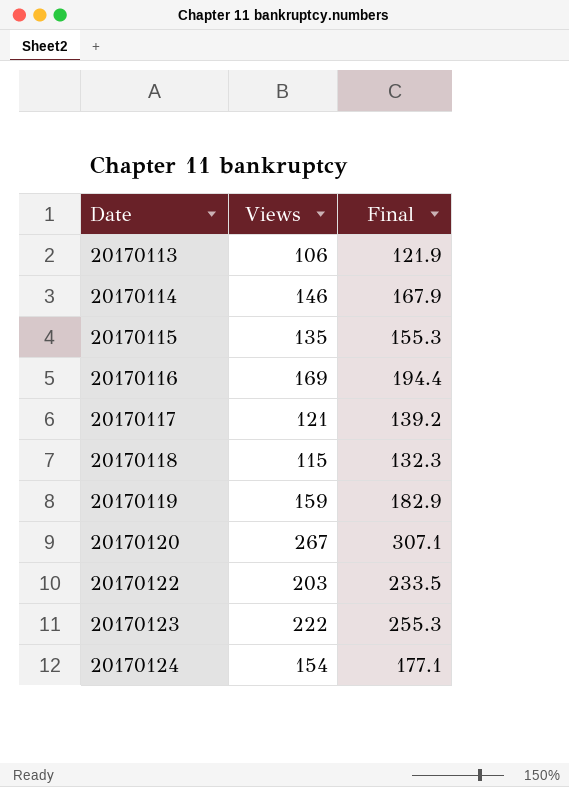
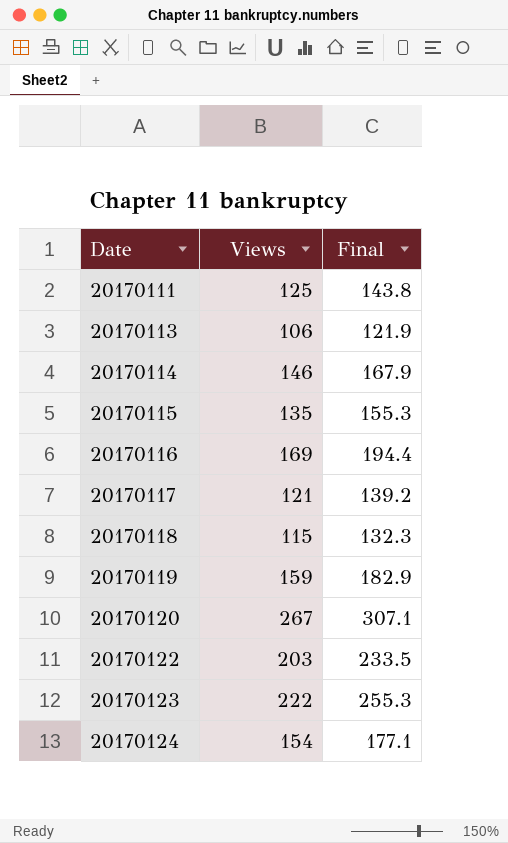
row 20170111: none -> 125 | 143.8

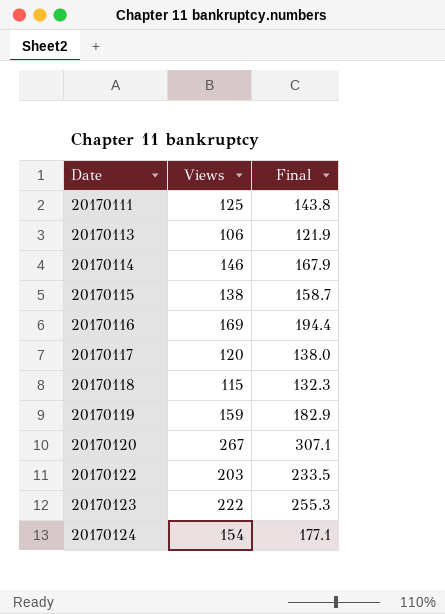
20170115 | Views: 135 -> 138
20170115 | Final: 155.3 -> 158.7
20170117 | Views: 121 -> 120
20170117 | Final: 139.2 -> 138.0

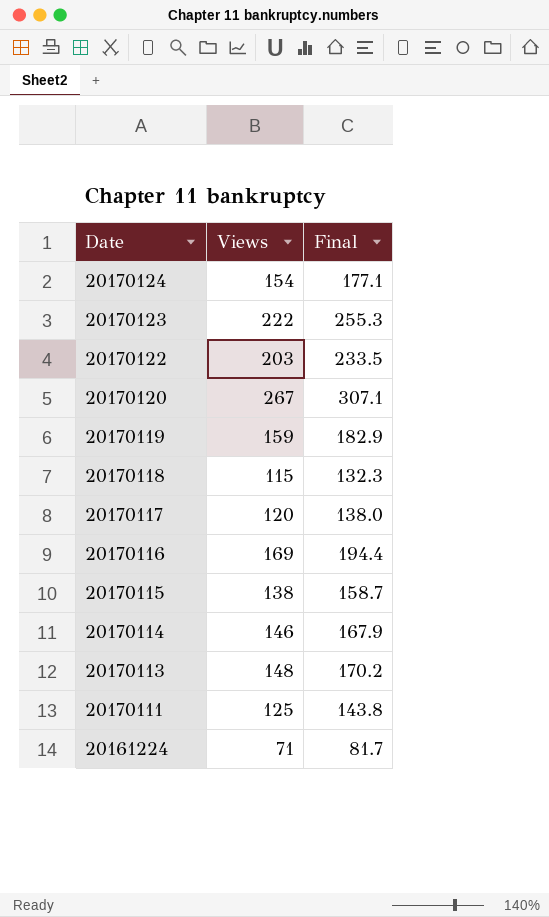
row order: Date ascending -> Date descending
20170113 | Views: 106 -> 148
20170113 | Final: 121.9 -> 170.2
row 20161224: none -> 71 | 81.7

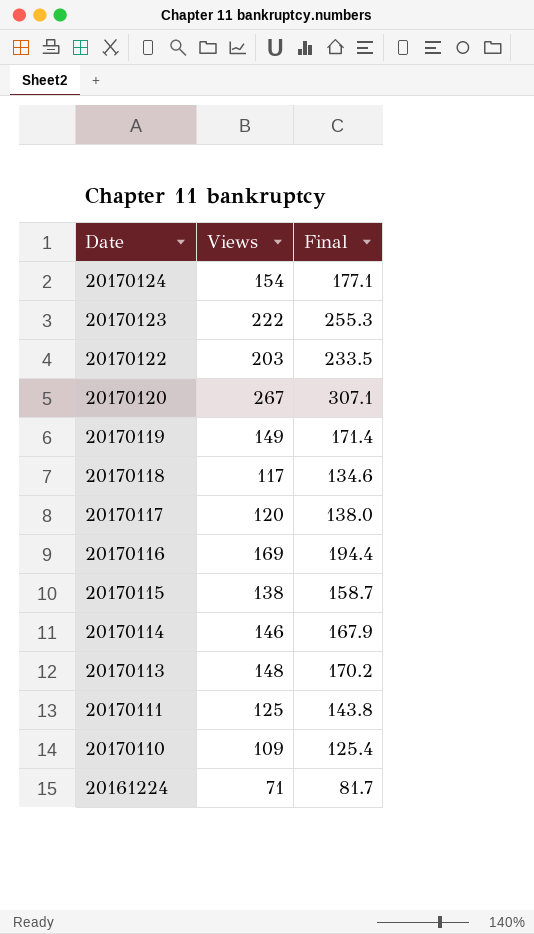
20170119 | Views: 159 -> 149
20170119 | Final: 182.9 -> 171.4
20170118 | Views: 115 -> 117
20170118 | Final: 132.3 -> 134.6
row 20170110: none -> 109 | 125.4

